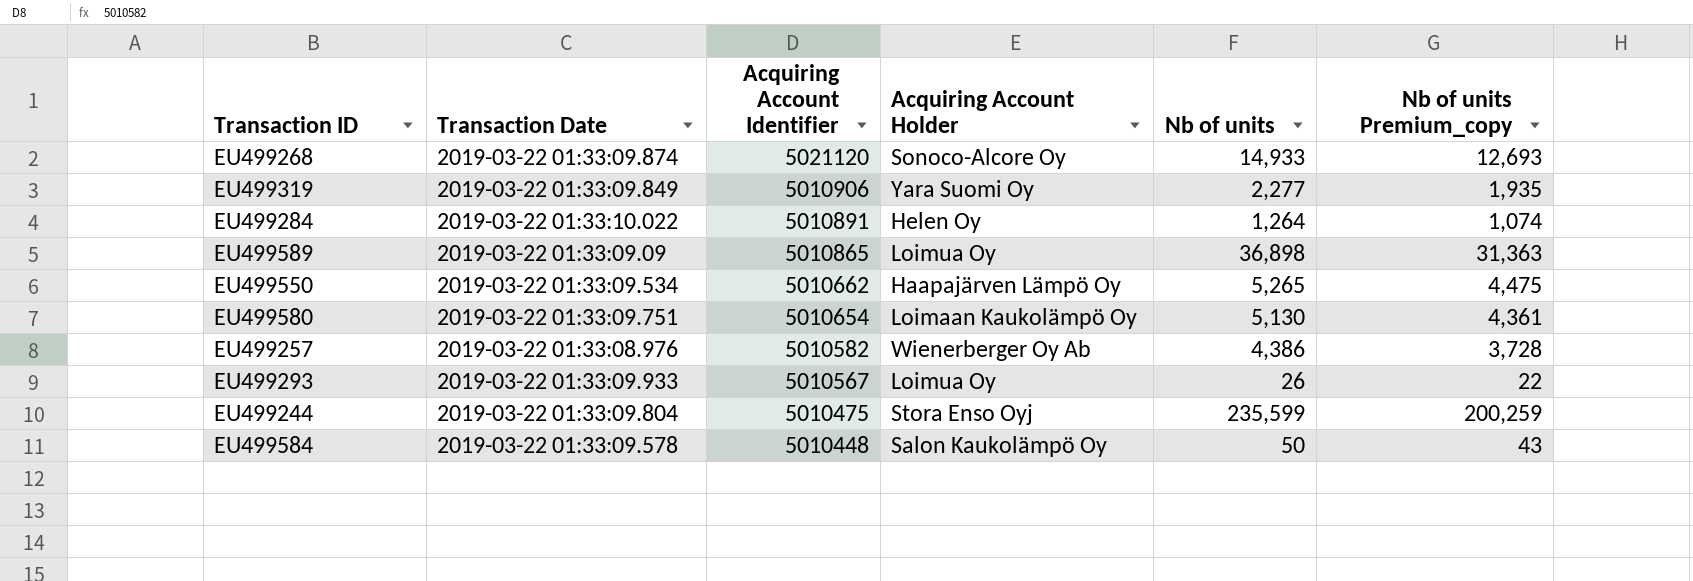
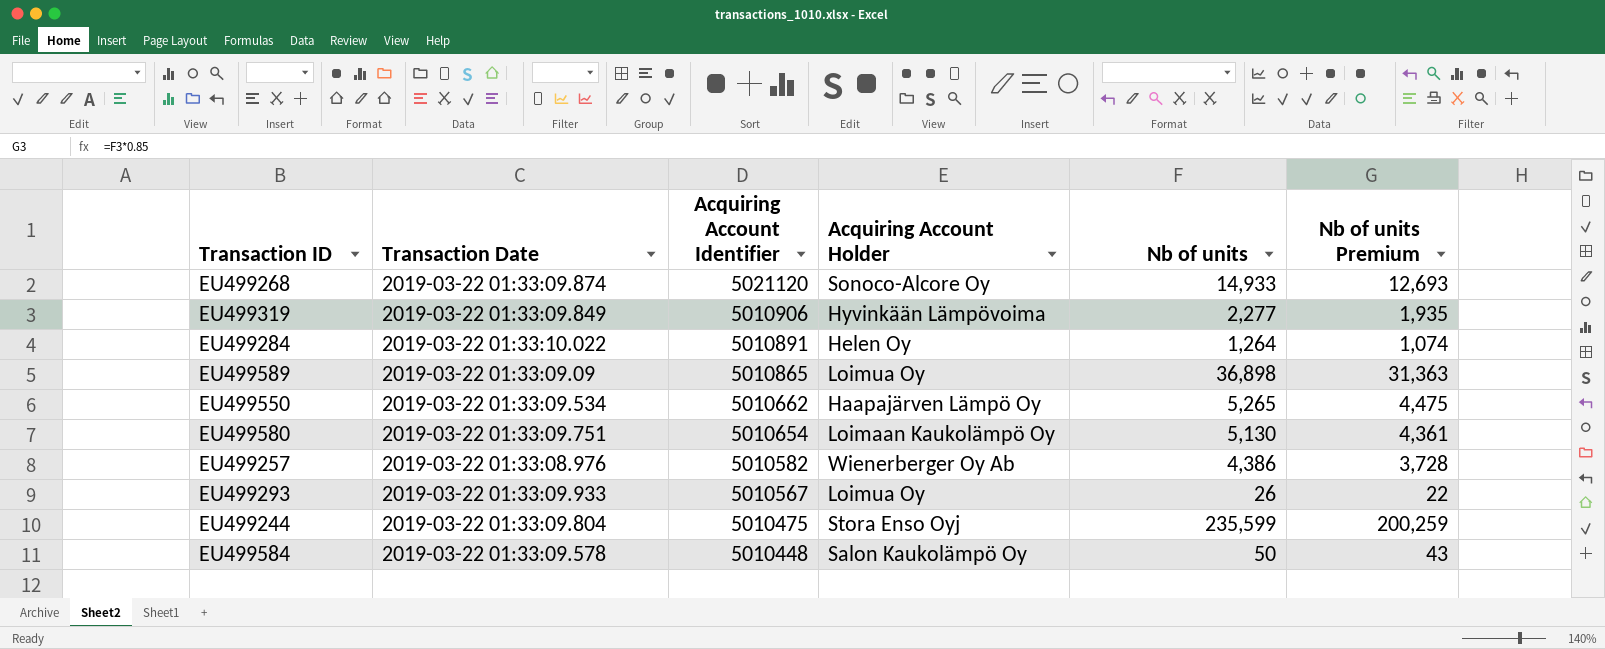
column name: Nb of units Premium_copy -> Nb of units Premium
EU499319 | Acquiring Account Holder: Yara Suomi Oy -> Hyvinkään Lämpövoima

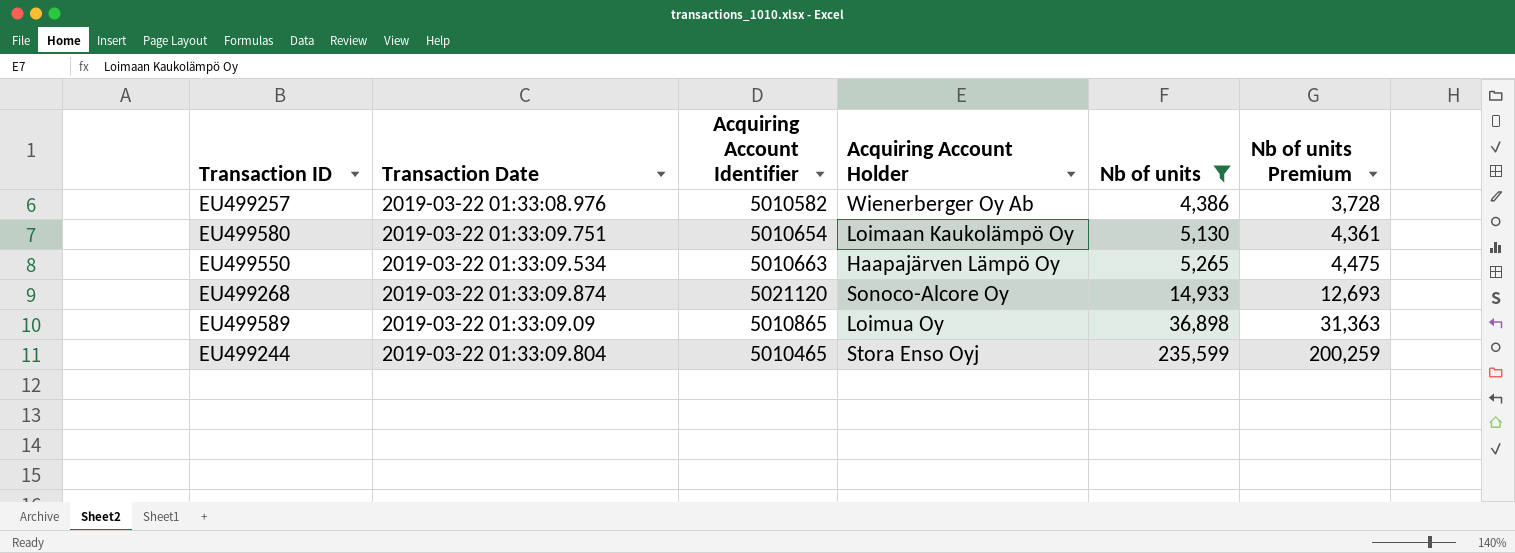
filter: none -> Nb of units >= 4,386
row order: Acquiring Account Identifier descending -> Nb of units ascending
EU499550 | Acquiring Account Identifier: 5010662 -> 5010663
EU499244 | Acquiring Account Identifier: 5010475 -> 5010465

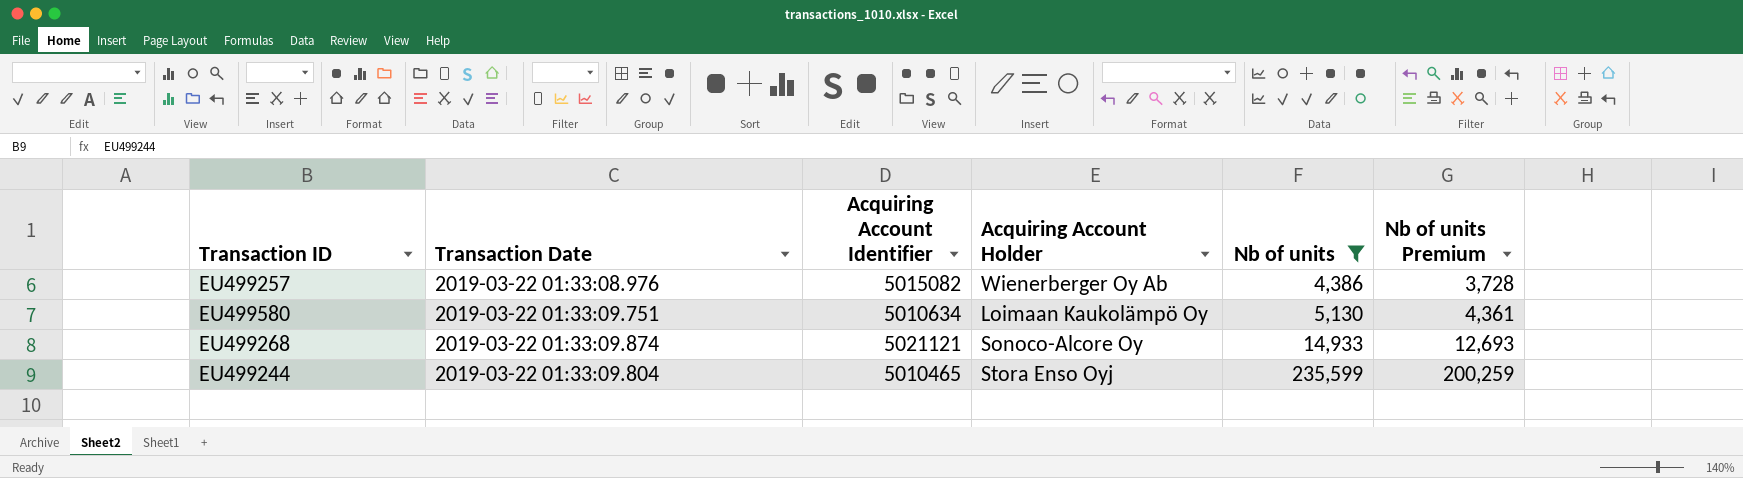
row EU499550: 2019-03-22 01:33:09.534 | 5010663 | Haapajärven Lämpö Oy | 5,265 | 4,475 -> none
row EU499589: 2019-03-22 01:33:09.09 | 5010865 | Loimua Oy | 36,898 | 31,363 -> none
EU499257 | Acquiring Account Identifier: 5010582 -> 5015082
EU499580 | Acquiring Account Identifier: 5010654 -> 5010634
EU499268 | Acquiring Account Identifier: 5021120 -> 5021121

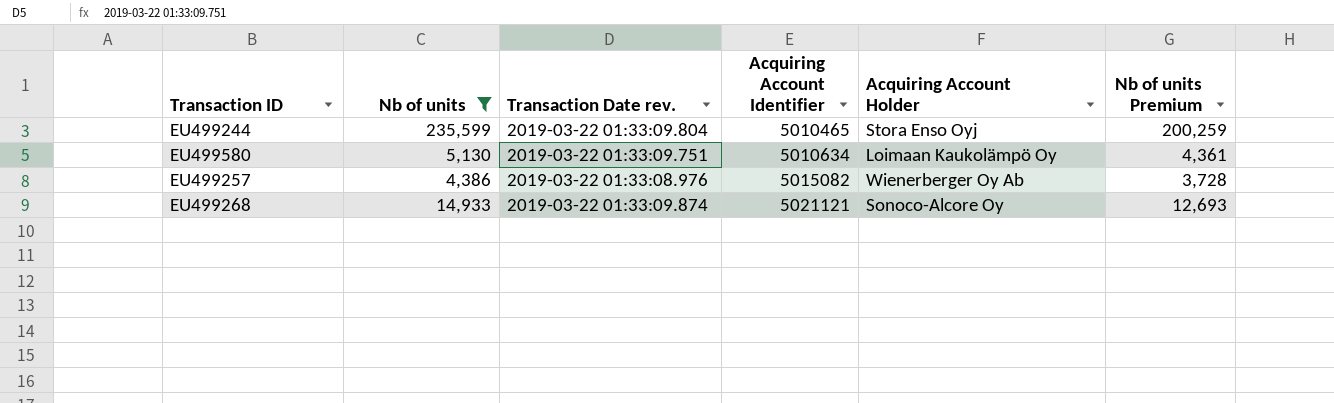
row order: Nb of units ascending -> Acquiring Account Identifier ascending
column Nb of units | position: 5 -> 2
column name: Transaction Date -> Transaction Date rev.

